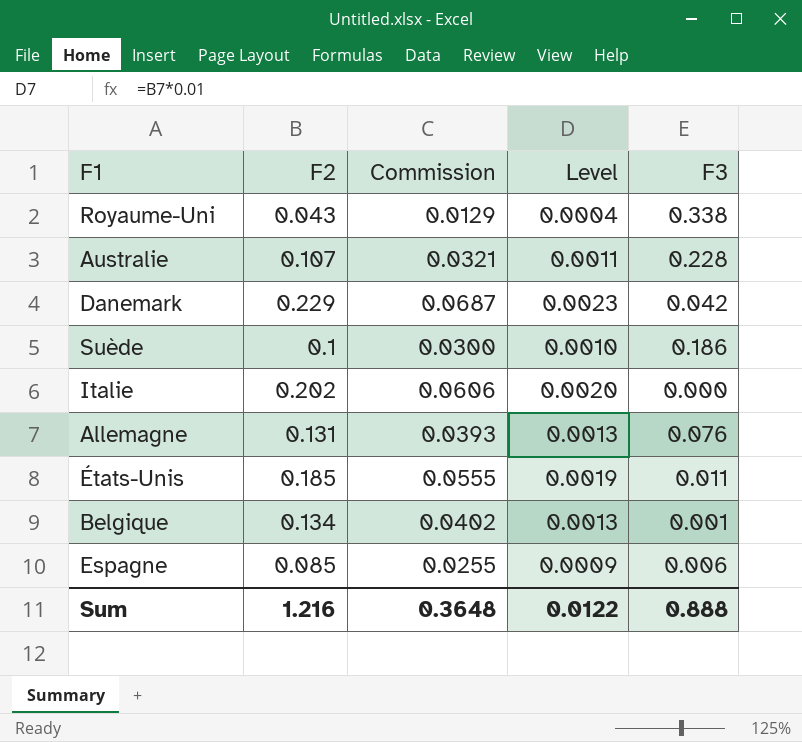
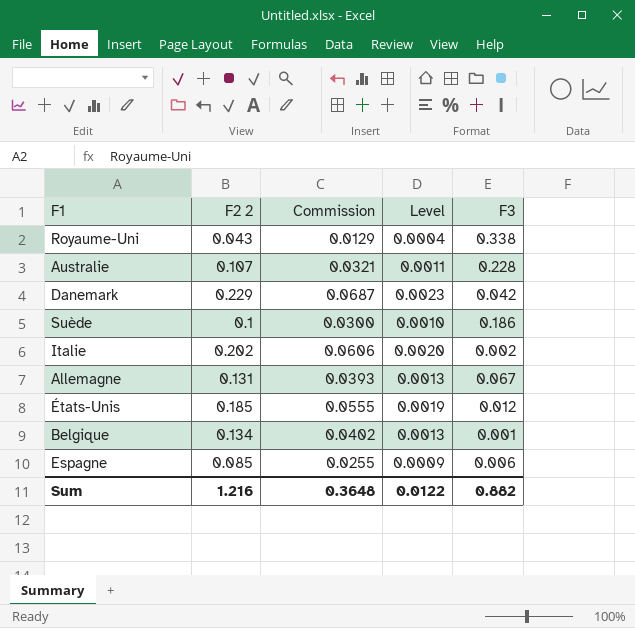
column name: F2 -> F2 2
Italie | F3: 0.000 -> 0.002
Allemagne | F3: 0.076 -> 0.067
États-Unis | F3: 0.011 -> 0.012
Sum | F3: 0.888 -> 0.882

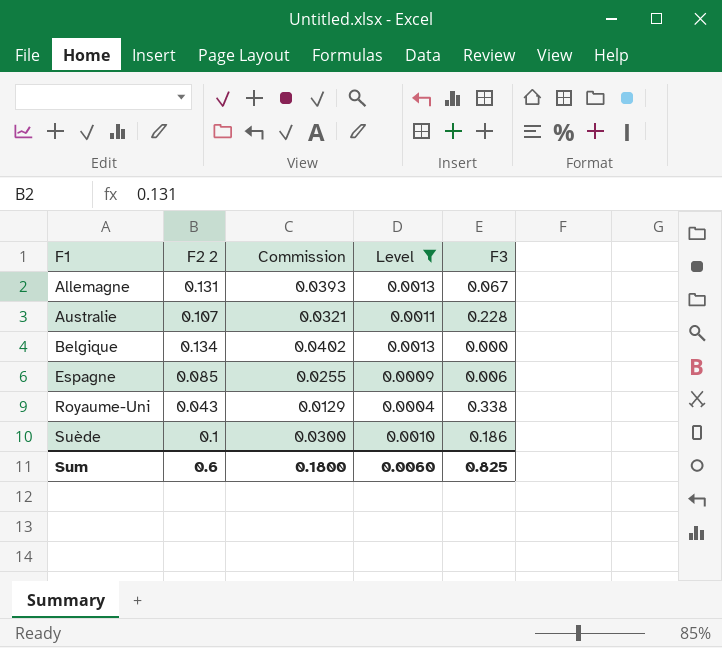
filter: none -> Level <= 0.0013
row order: none -> F1 ascending
Belgique | F3: 0.001 -> 0.000
Sum | F2 2: 1.216 -> 0.6
Sum | Commission: 0.3648 -> 0.1800
Sum | Level: 0.0122 -> 0.0060
Sum | F3: 0.882 -> 0.825

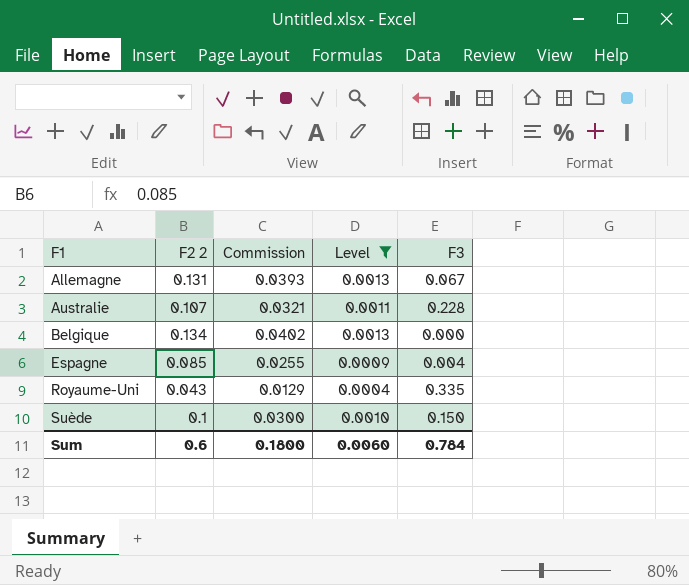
Espagne | F3: 0.006 -> 0.004
Royaume-Uni | F3: 0.338 -> 0.335
Suède | F3: 0.186 -> 0.150
Sum | F3: 0.825 -> 0.784

